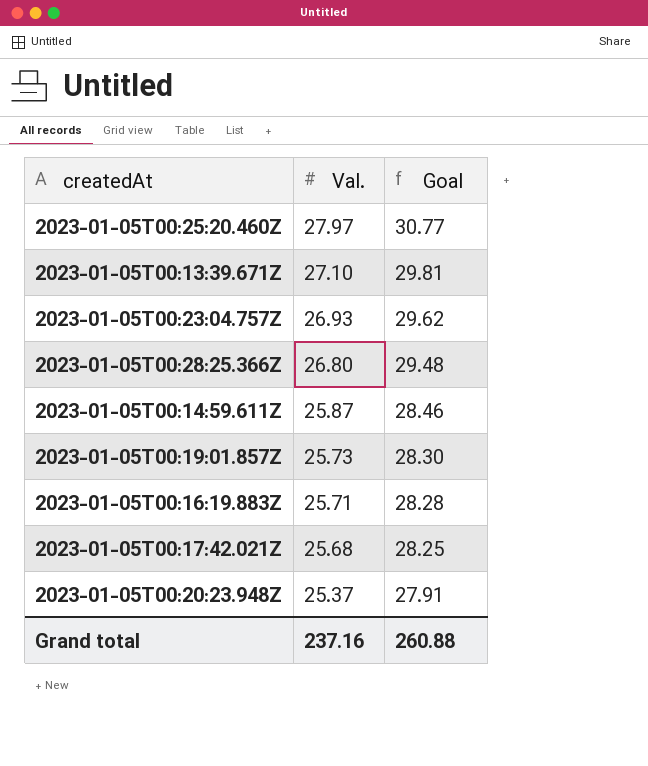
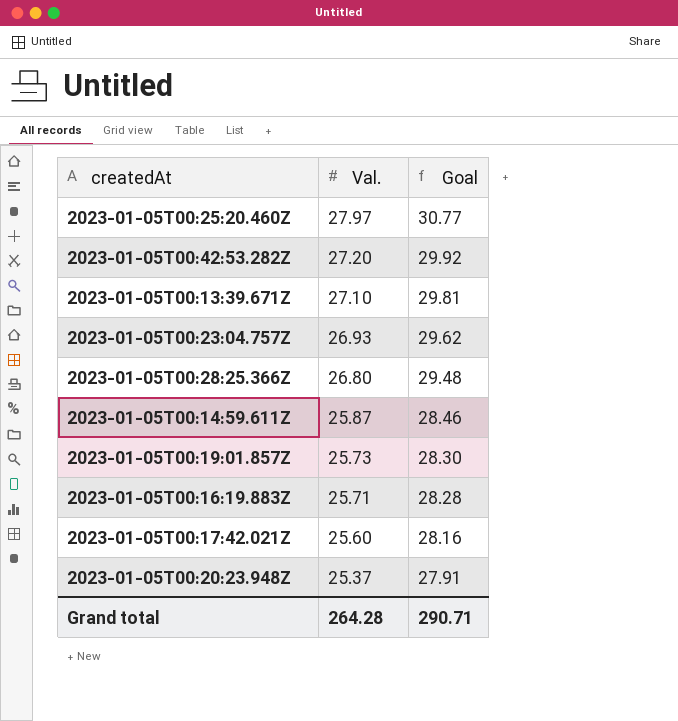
row 2023-01-05T00:42:53.282Z: none -> 27.20 | 29.92
2023-01-05T00:17:42.021Z | Val.: 25.68 -> 25.60
2023-01-05T00:17:42.021Z | Goal: 28.25 -> 28.16
Grand total | Val.: 237.16 -> 264.28
Grand total | Goal: 260.88 -> 290.71

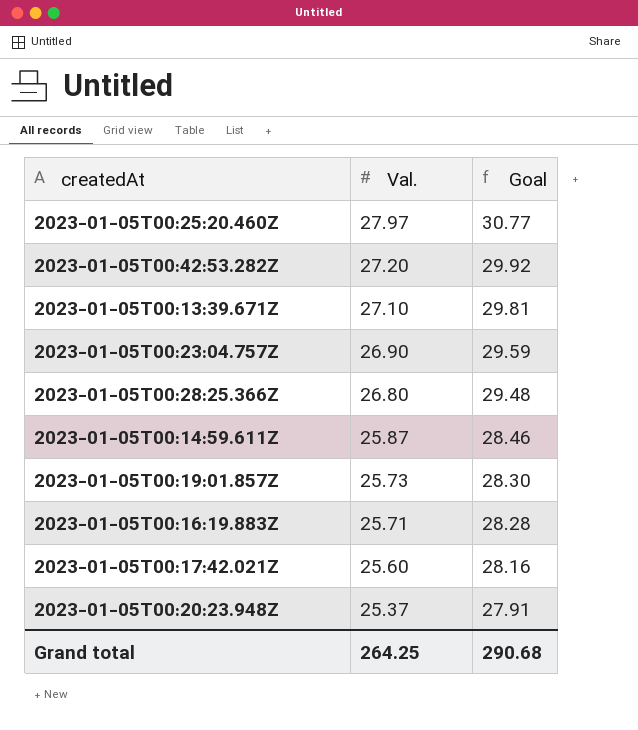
2023-01-05T00:23:04.757Z | Val.: 26.93 -> 26.90
2023-01-05T00:23:04.757Z | Goal: 29.62 -> 29.59
Grand total | Val.: 264.28 -> 264.25
Grand total | Goal: 290.71 -> 290.68

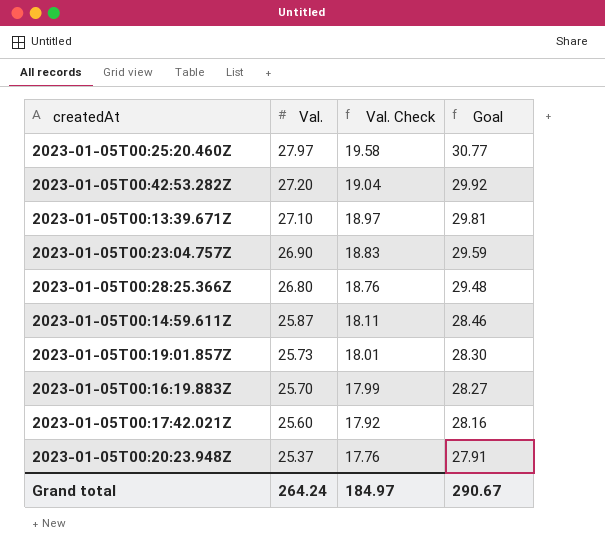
column Val. Check | formula: none -> [Val.] * 0.7
2023-01-05T00:16:19.883Z | Val.: 25.71 -> 25.70
2023-01-05T00:16:19.883Z | Goal: 28.28 -> 28.27
Grand total | Val.: 264.25 -> 264.24
Grand total | Goal: 290.68 -> 290.67

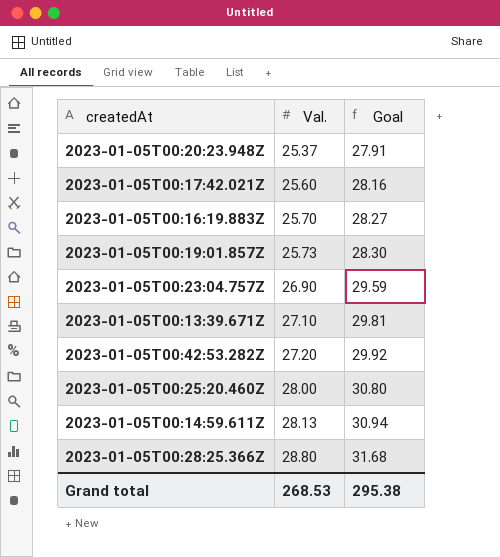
row order: Val. descending -> Val. ascending
column Val. Check | formula: [Val.] * 0.7 -> none
2023-01-05T00:25:20.460Z | Val.: 27.97 -> 28.00
2023-01-05T00:25:20.460Z | Goal: 30.77 -> 30.80
2023-01-05T00:14:59.611Z | Val.: 25.87 -> 28.13
2023-01-05T00:14:59.611Z | Goal: 28.46 -> 30.94
2023-01-05T00:28:25.366Z | Val.: 26.80 -> 28.80
2023-01-05T00:28:25.366Z | Goal: 29.48 -> 31.68
Grand total | Val.: 264.24 -> 268.53
Grand total | Goal: 290.67 -> 295.38

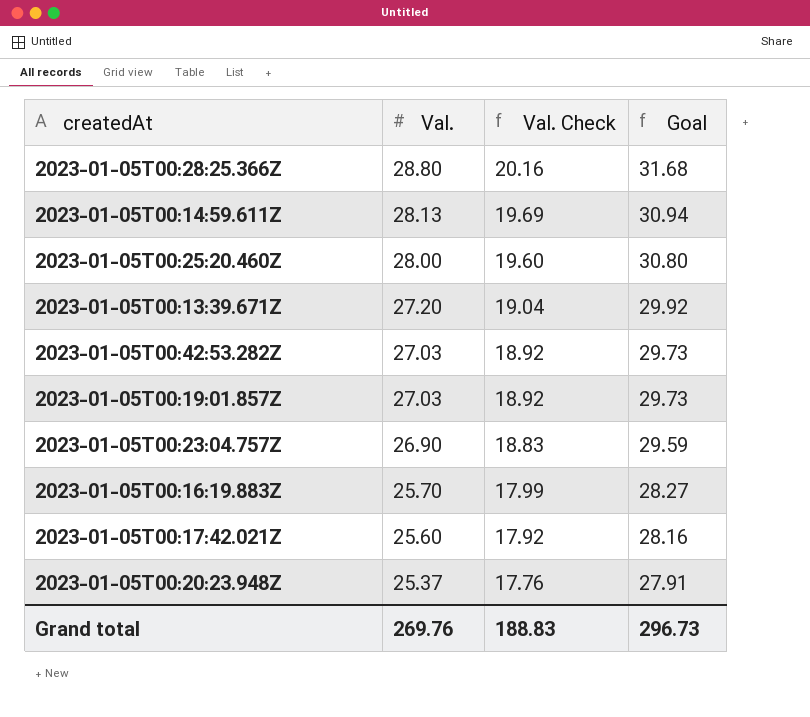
row order: Val. ascending -> Val. descending
column Val. Check | formula: none -> [Val.] * 0.7
2023-01-05T00:13:39.671Z | Val.: 27.10 -> 27.20
2023-01-05T00:13:39.671Z | Goal: 29.81 -> 29.92
2023-01-05T00:42:53.282Z | Val.: 27.20 -> 27.03
2023-01-05T00:42:53.282Z | Goal: 29.92 -> 29.73
2023-01-05T00:19:01.857Z | Val.: 25.73 -> 27.03
2023-01-05T00:19:01.857Z | Goal: 28.30 -> 29.73
Grand total | Val.: 268.53 -> 269.76
Grand total | Goal: 295.38 -> 296.73

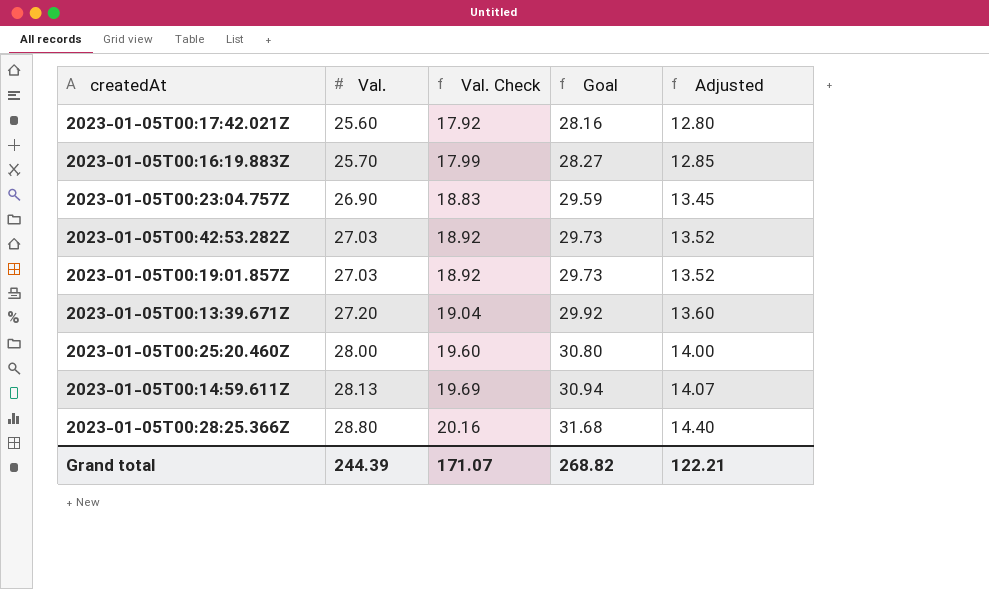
row order: Val. descending -> Val. ascending
column Adjusted | formula: none -> [Val.] * 0.5
row 2023-01-05T00:20:23.948Z: 25.37 | 17.76 | 27.91 -> none
Grand total | Val.: 269.76 -> 244.39
Grand total | Val. Check: 188.83 -> 171.07
Grand total | Goal: 296.73 -> 268.82

